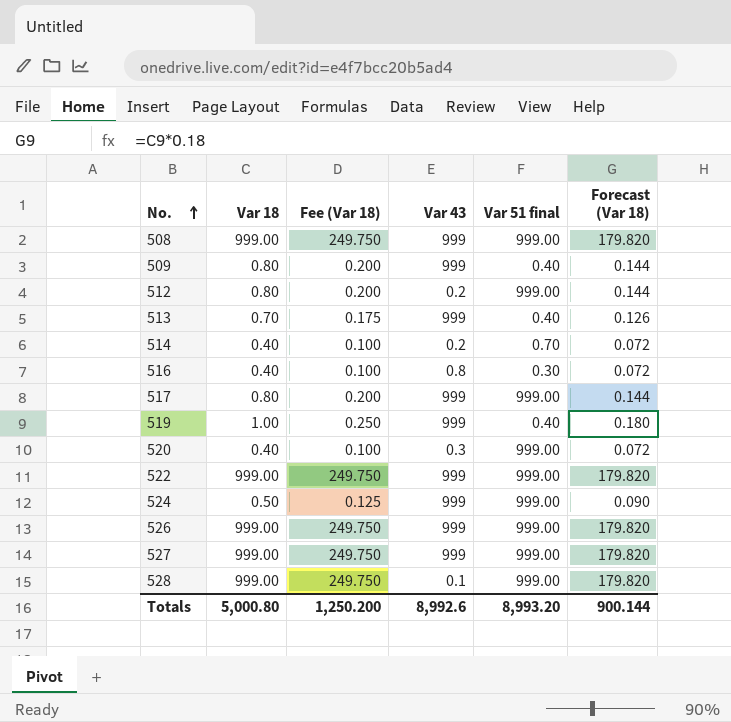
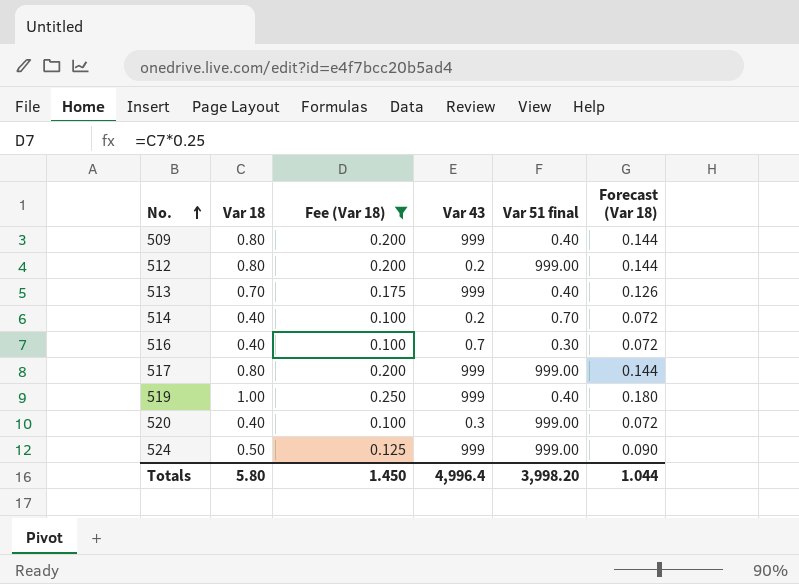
filter: none -> Fee (Var 18) != 249.750
516 | Var 43: 0.8 -> 0.7
Totals | Var 18: 5,000.80 -> 5.80
Totals | Fee (Var 18): 1,250.200 -> 1.450
Totals | Var 43: 8,992.6 -> 4,996.4
Totals | Var 51 final: 8,993.20 -> 3,998.20
Totals | Forecast (Var 18): 900.144 -> 1.044

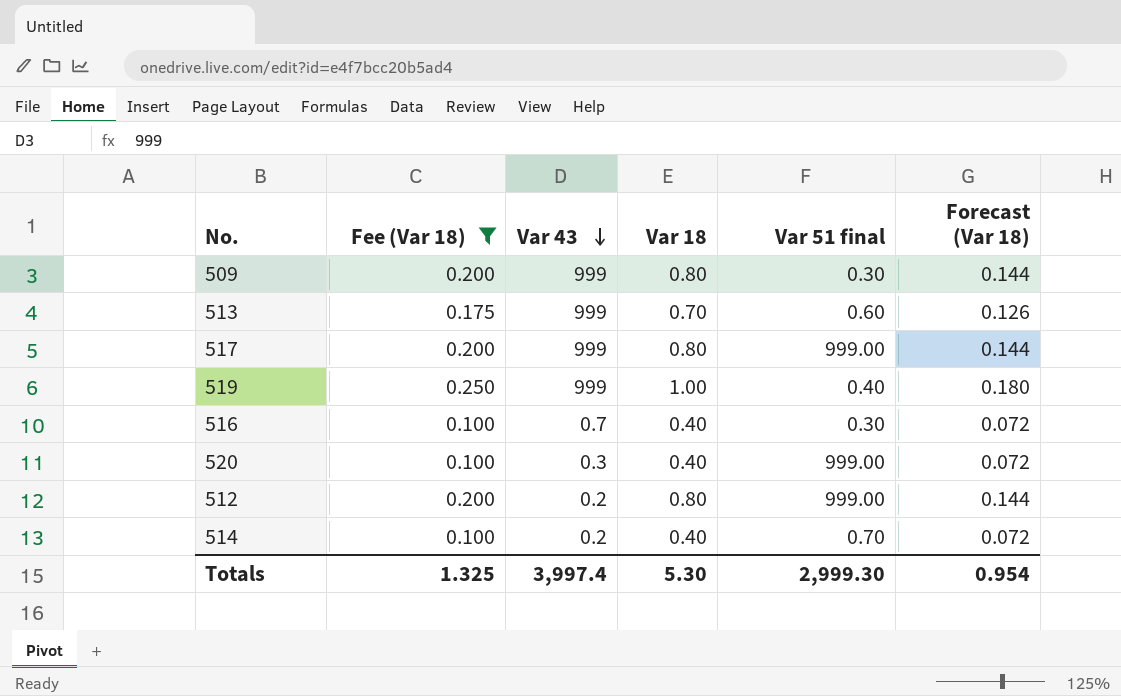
row order: No. ascending -> Var 43 descending
column Var 18 | position: 2 -> 4
row 524: 0.50 | 0.125 | 999 | 999.00 | 0.090 -> none
509 | Var 51 final: 0.40 -> 0.30
513 | Var 51 final: 0.40 -> 0.60
Totals | Fee (Var 18): 1.450 -> 1.325
Totals | Var 43: 4,996.4 -> 3,997.4
Totals | Var 18: 5.80 -> 5.30
Totals | Var 51 final: 3,998.20 -> 2,999.30
Totals | Forecast (Var 18): 1.044 -> 0.954

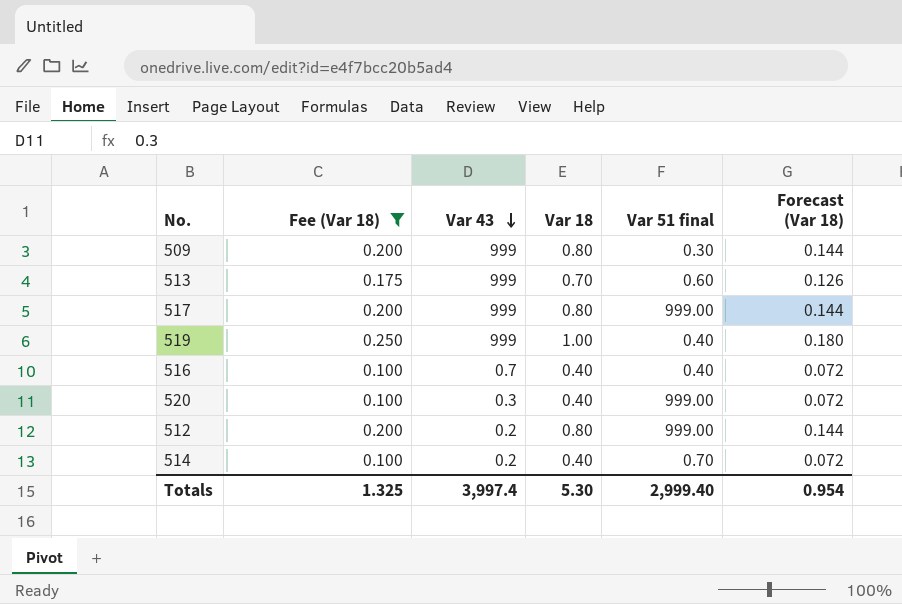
516 | Var 51 final: 0.30 -> 0.40
Totals | Var 51 final: 2,999.30 -> 2,999.40

